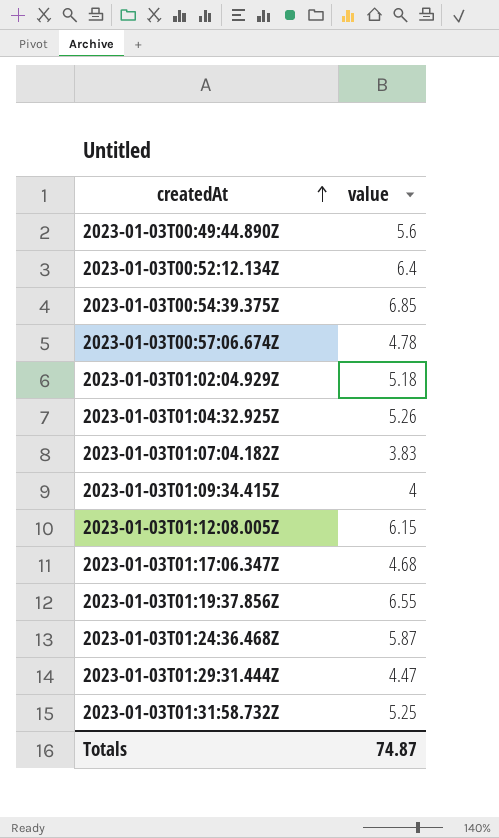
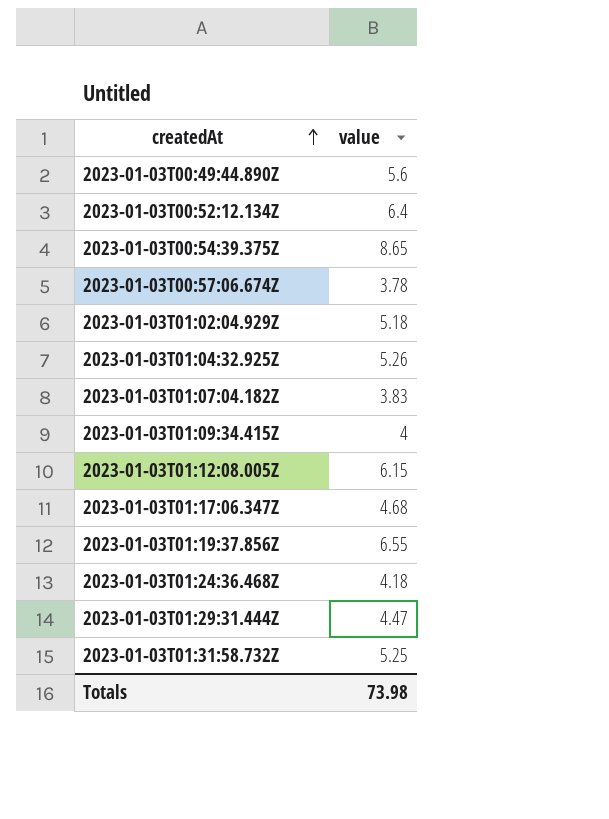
2023-01-03T00:54:39.375Z | value: 6.85 -> 8.65
2023-01-03T00:57:06.674Z | value: 4.78 -> 3.78
2023-01-03T01:24:36.468Z | value: 5.87 -> 4.18
Totals | value: 74.87 -> 73.98

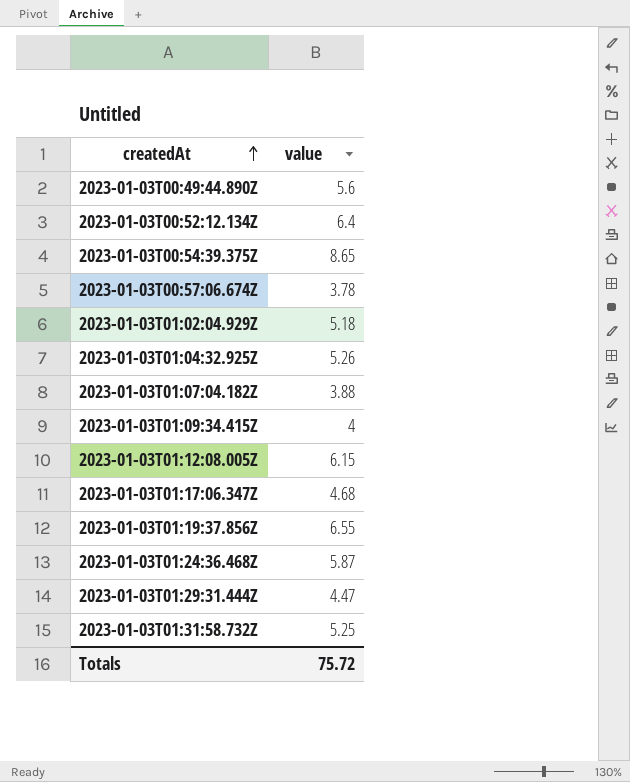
2023-01-03T01:07:04.182Z | value: 3.83 -> 3.88
2023-01-03T01:24:36.468Z | value: 4.18 -> 5.87
Totals | value: 73.98 -> 75.72

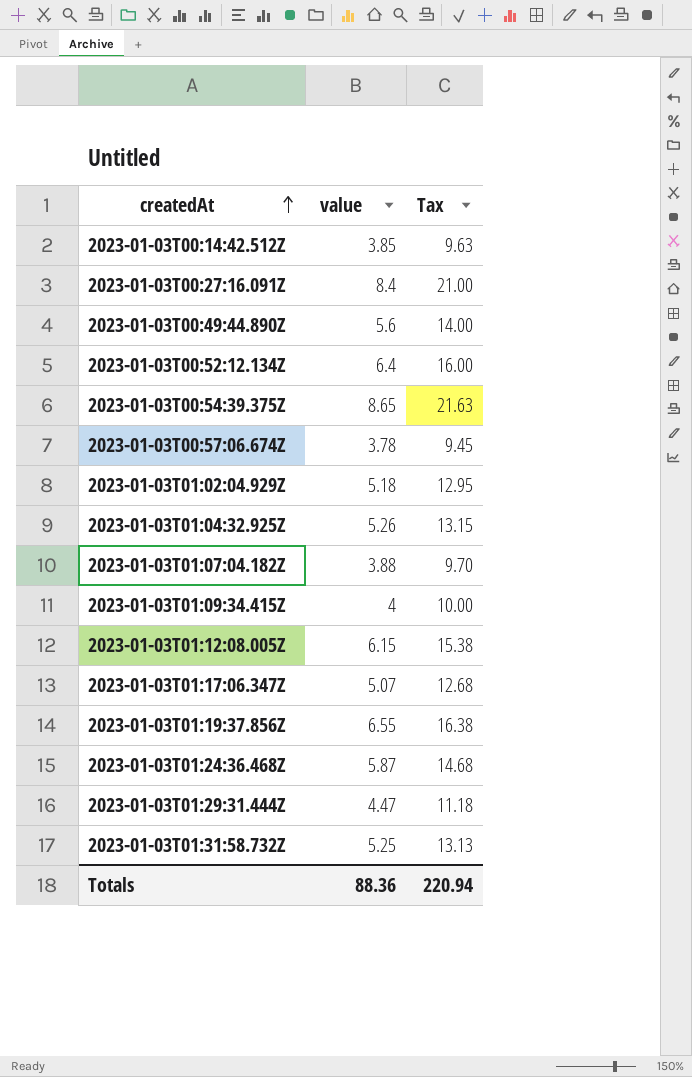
column Tax | formula: none -> [value] * 2.5
row 2023-01-03T00:14:42.512Z: none -> 3.85 | 9.63
row 2023-01-03T00:27:16.091Z: none -> 8.4 | 21.00
2023-01-03T01:17:06.347Z | value: 4.68 -> 5.07
Totals | value: 75.72 -> 88.36

